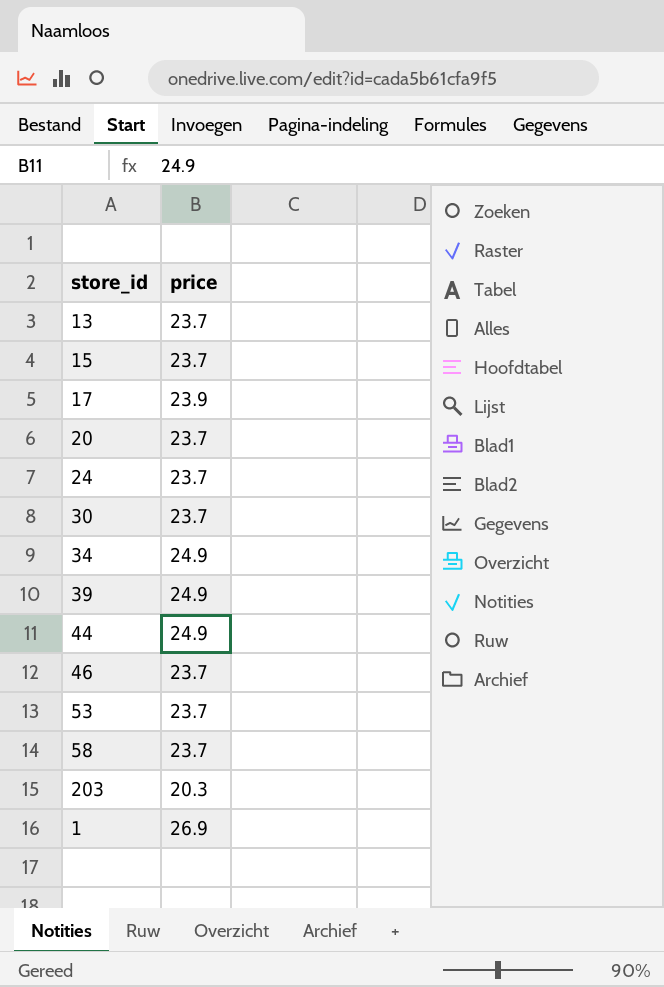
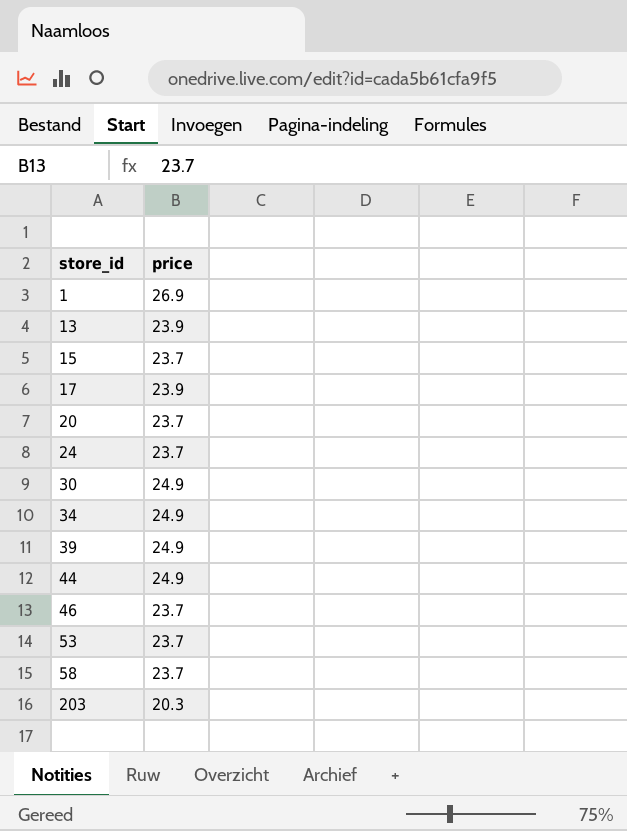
row order: none -> store_id ascending
13 | price: 23.7 -> 23.9
30 | price: 23.7 -> 24.9

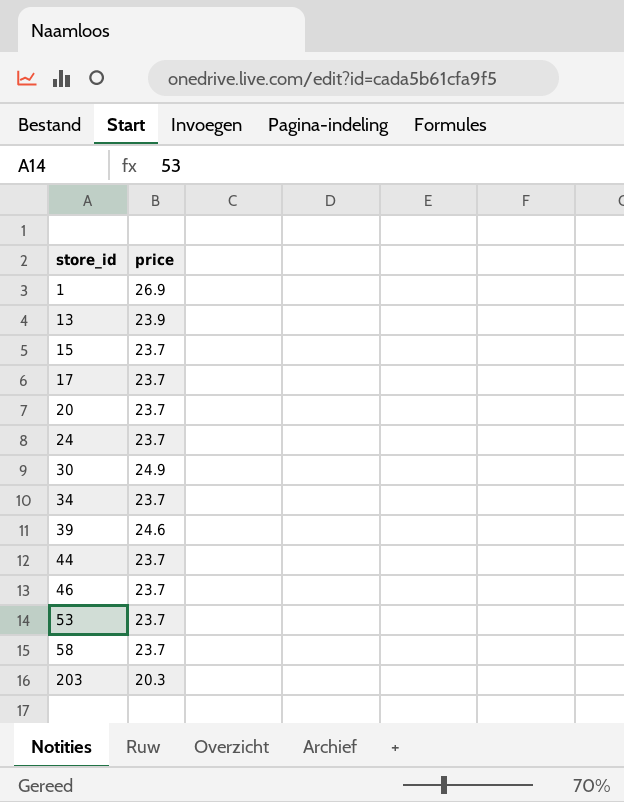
17 | price: 23.9 -> 23.7
34 | price: 24.9 -> 23.7
39 | price: 24.9 -> 24.6
44 | price: 24.9 -> 23.7

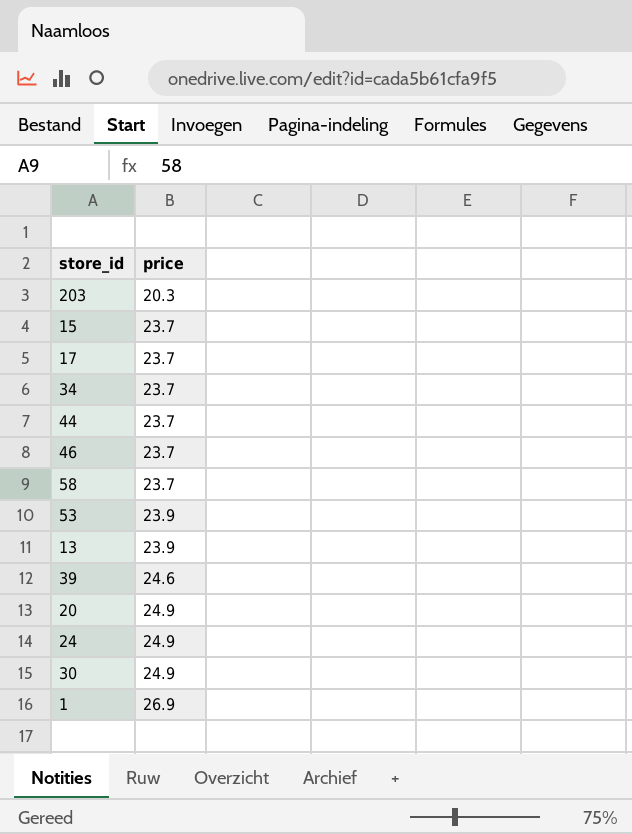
row order: store_id ascending -> price ascending
53 | price: 23.7 -> 23.9
20 | price: 23.7 -> 24.9
24 | price: 23.7 -> 24.9

